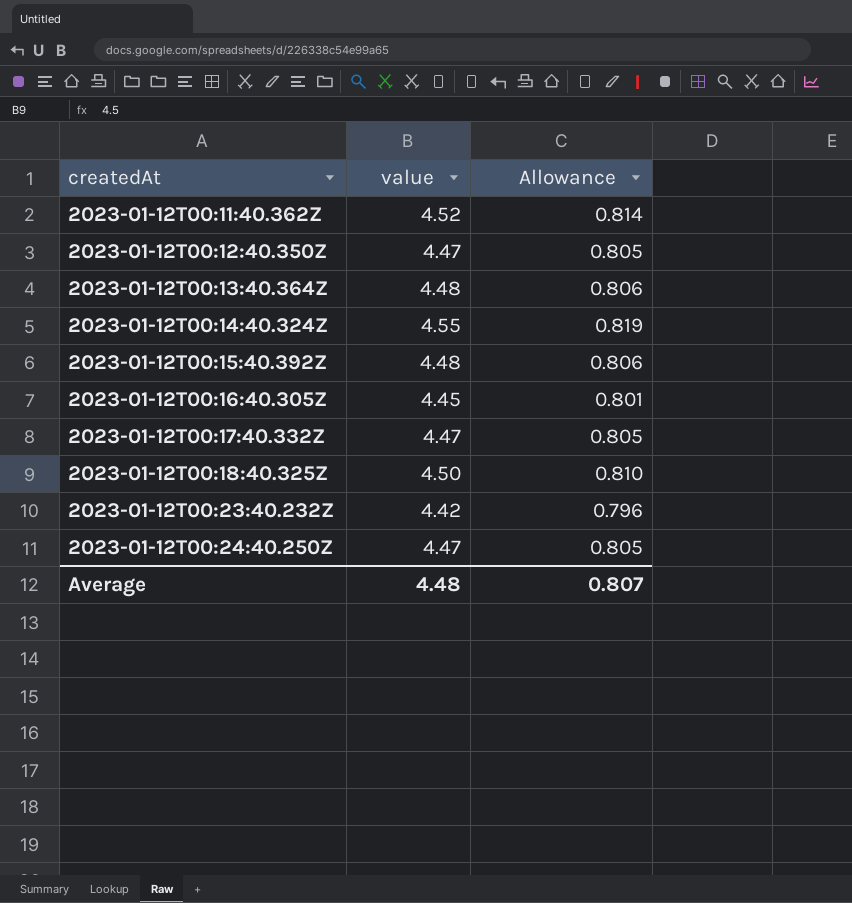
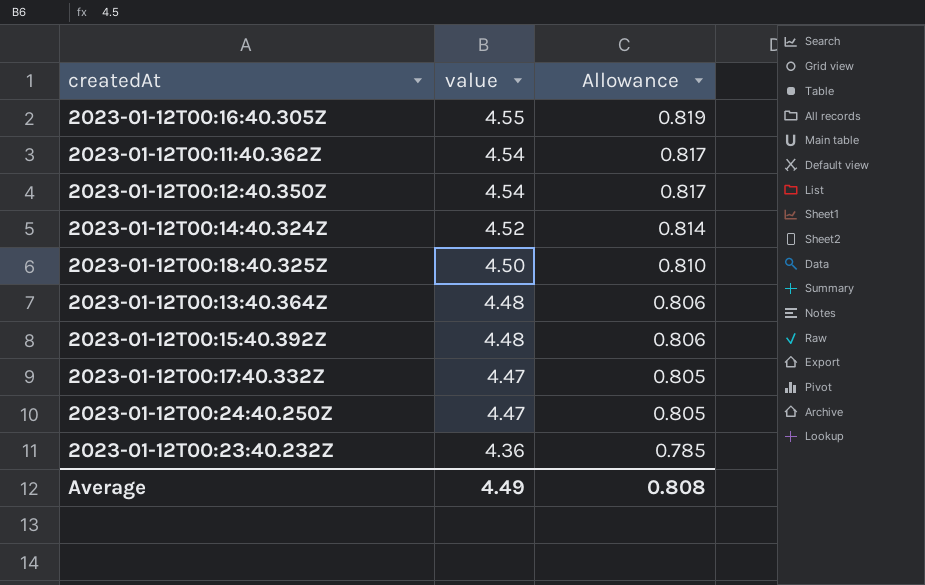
row order: createdAt ascending -> value descending
2023-01-12T00:16:40.305Z | value: 4.45 -> 4.55
2023-01-12T00:16:40.305Z | Allowance: 0.801 -> 0.819
2023-01-12T00:11:40.362Z | value: 4.52 -> 4.54
2023-01-12T00:11:40.362Z | Allowance: 0.814 -> 0.817
2023-01-12T00:12:40.350Z | value: 4.47 -> 4.54
2023-01-12T00:12:40.350Z | Allowance: 0.805 -> 0.817
2023-01-12T00:14:40.324Z | value: 4.55 -> 4.52
2023-01-12T00:14:40.324Z | Allowance: 0.819 -> 0.814
2023-01-12T00:23:40.232Z | value: 4.42 -> 4.36
2023-01-12T00:23:40.232Z | Allowance: 0.796 -> 0.785
Average | value: 4.48 -> 4.49
Average | Allowance: 0.807 -> 0.808

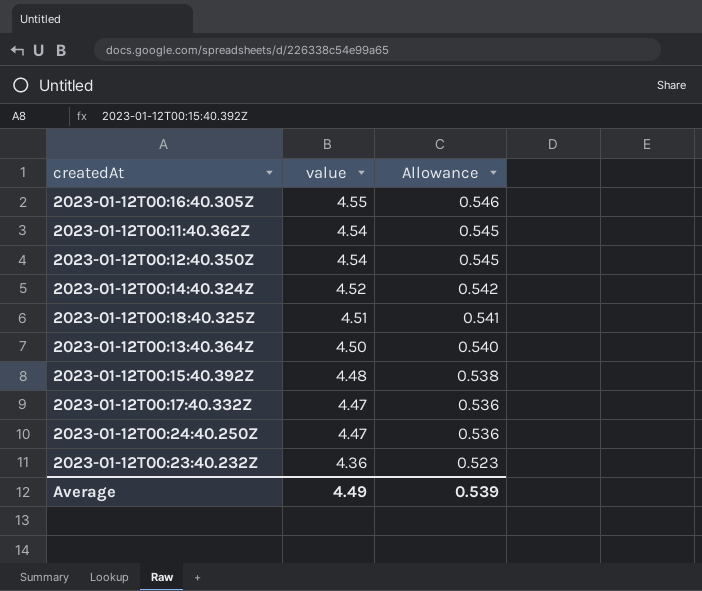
column Allowance | formula: [value] * 0.18 -> [value] * 0.12
2023-01-12T00:18:40.325Z | value: 4.50 -> 4.51
2023-01-12T00:13:40.364Z | value: 4.48 -> 4.50
Average | Allowance: 0.808 -> 0.539

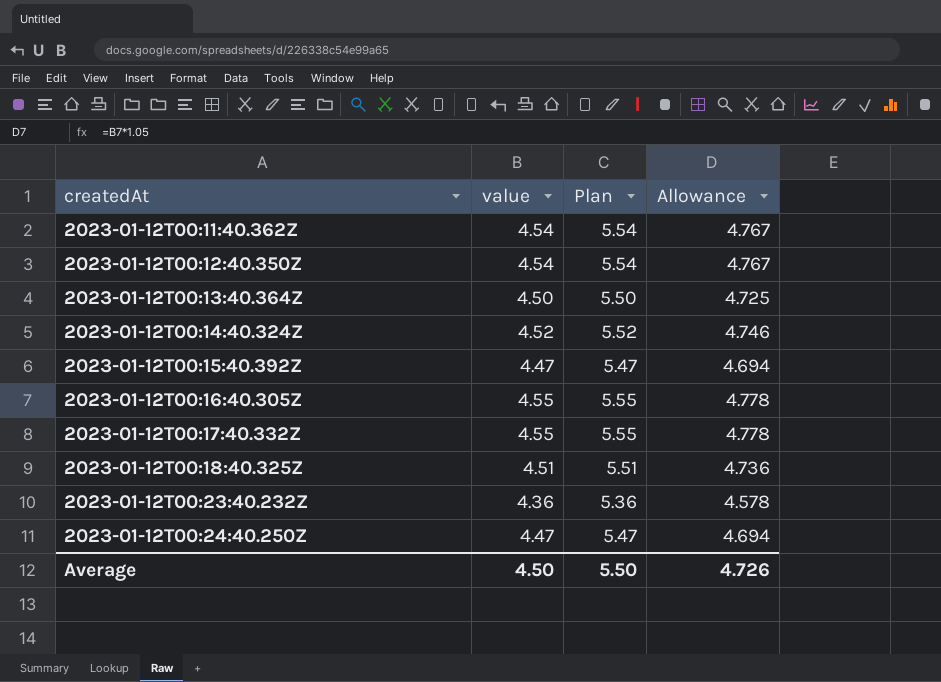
row order: value descending -> createdAt ascending
column Plan | formula: none -> [value] + 1
column Allowance | formula: [value] * 0.12 -> [value] * 1.05
2023-01-12T00:15:40.392Z | value: 4.48 -> 4.47
2023-01-12T00:17:40.332Z | value: 4.47 -> 4.55
Average | value: 4.49 -> 4.50
Average | Allowance: 0.539 -> 4.726

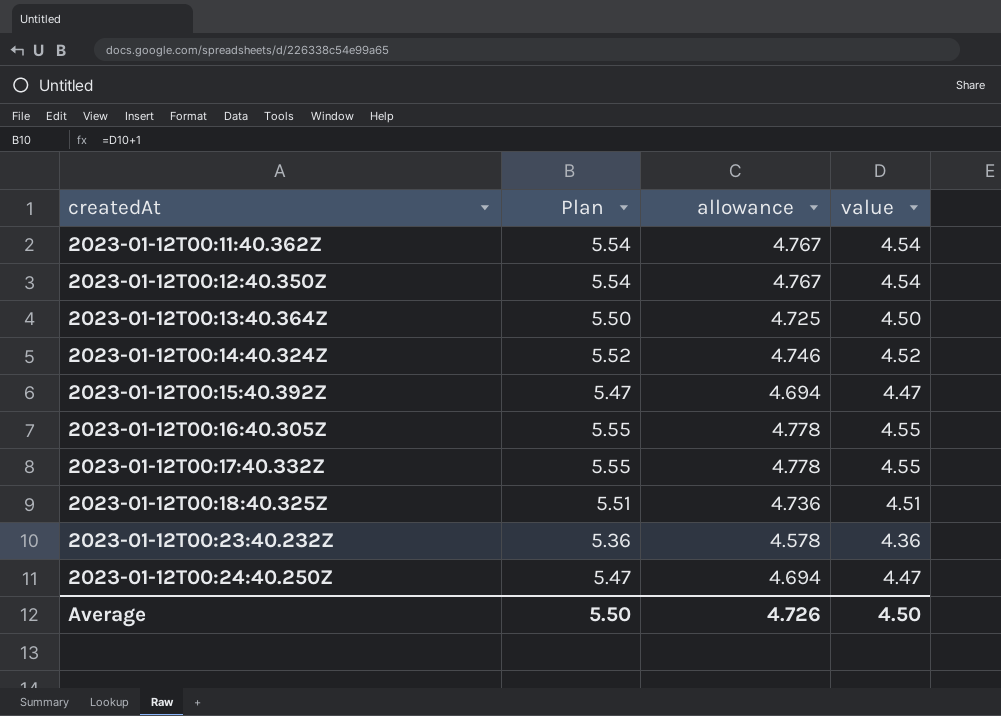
column name: Allowance -> allowance
column value | position: 2 -> 4

